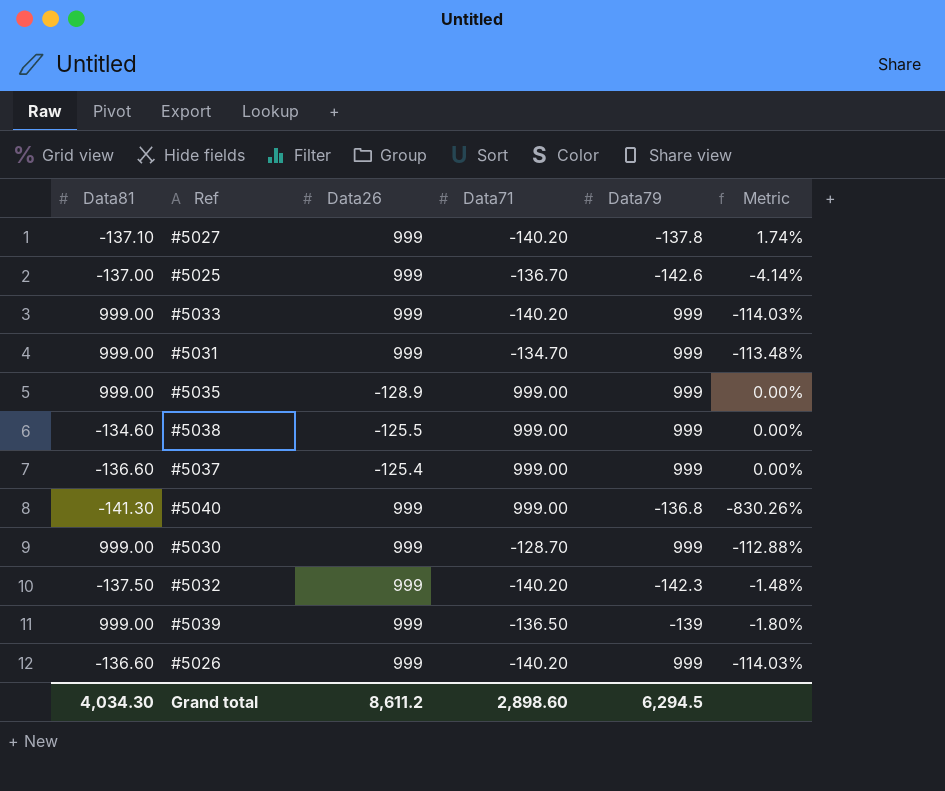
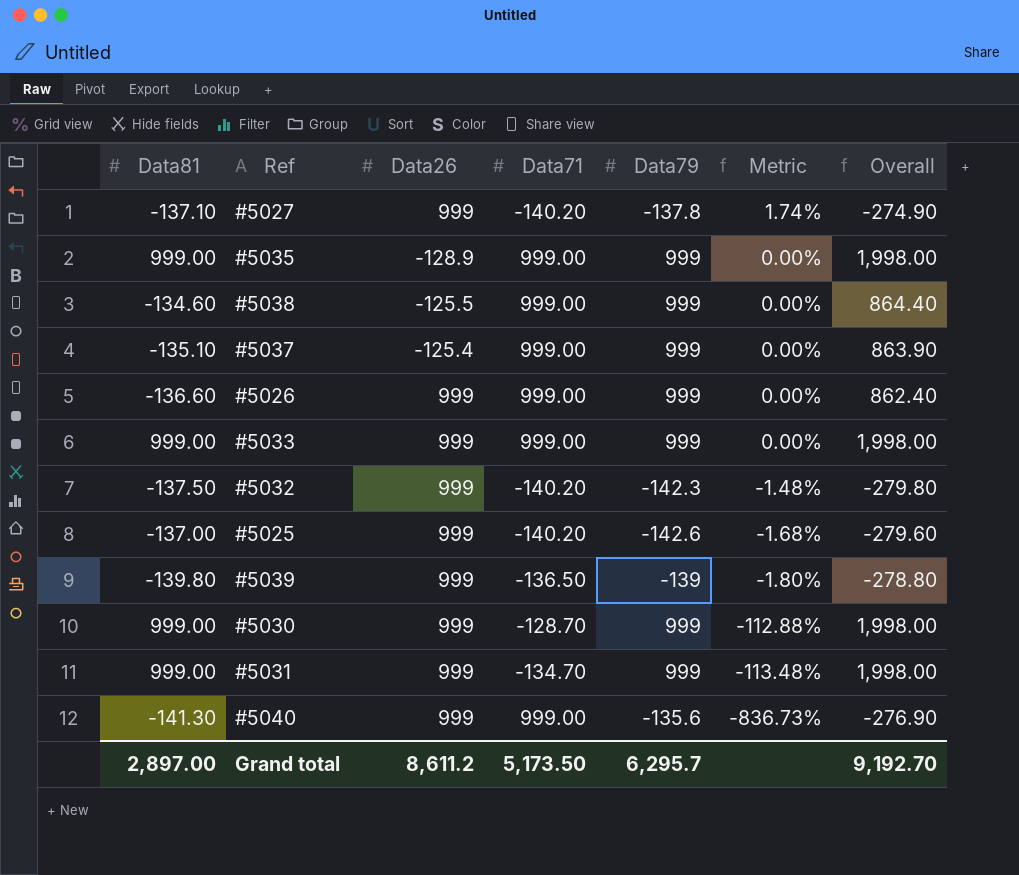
row order: none -> Metric descending
column Overall | formula: none -> [Data81] + [Data79]
#5037 | Data81: -136.60 -> -135.10
#5026 | Data71: -140.20 -> 999.00
#5026 | Metric: -114.03% -> 0.00%
#5033 | Data71: -140.20 -> 999.00
#5033 | Metric: -114.03% -> 0.00%
#5025 | Data71: -136.70 -> -140.20
#5025 | Metric: -4.14% -> -1.68%
#5039 | Data81: 999.00 -> -139.80
#5040 | Data79: -136.8 -> -135.6
#5040 | Metric: -830.26% -> -836.73%
Grand total | Data81: 4,034.30 -> 2,897.00
Grand total | Data71: 2,898.60 -> 5,173.50
Grand total | Data79: 6,294.5 -> 6,295.7

